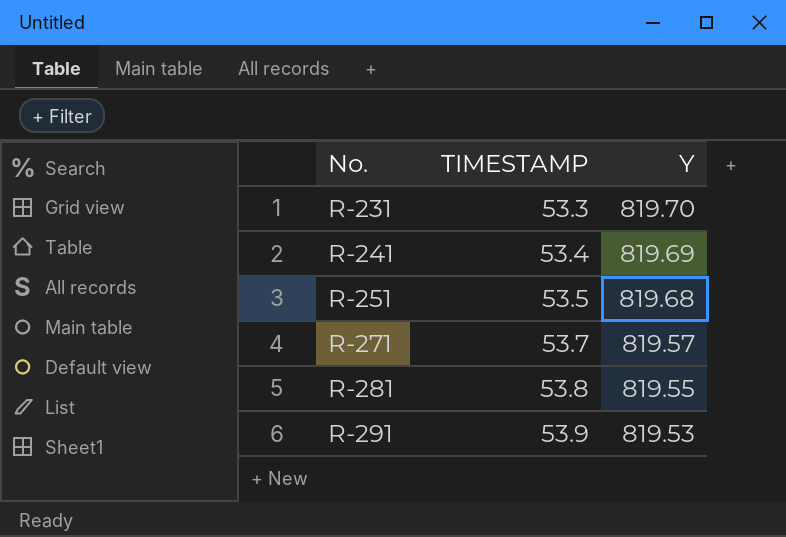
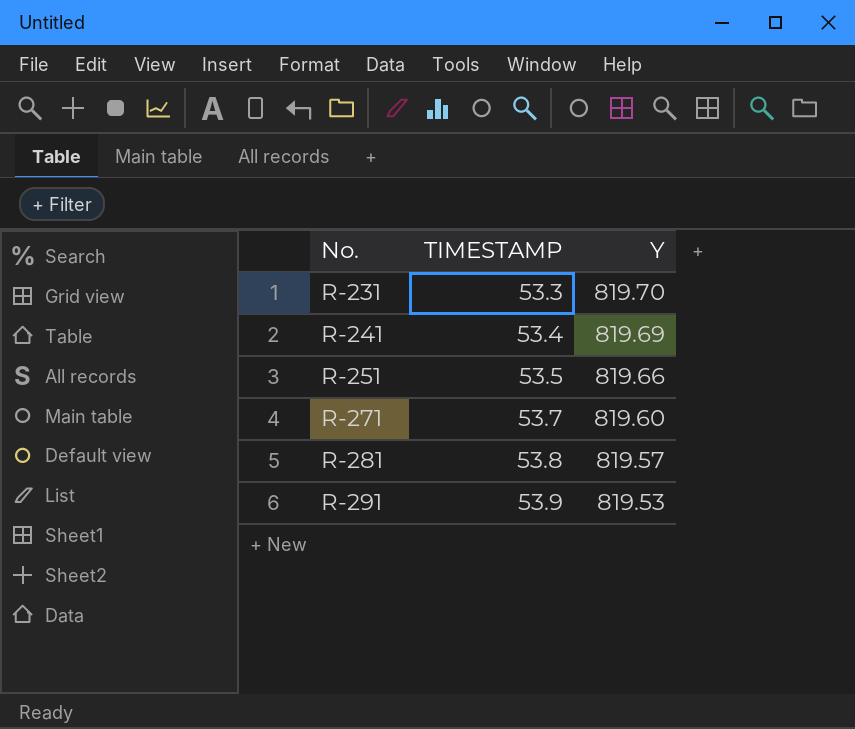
R-251 | Y: 819.68 -> 819.66
R-271 | Y: 819.57 -> 819.60
R-281 | Y: 819.55 -> 819.57

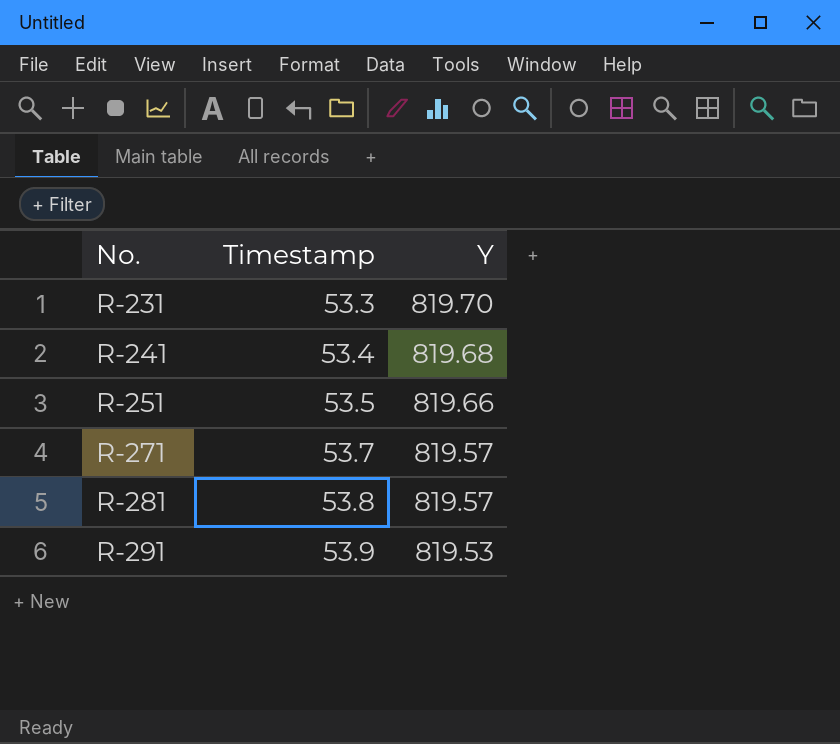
column name: TIMESTAMP -> Timestamp
R-241 | Y: 819.69 -> 819.68
R-271 | Y: 819.60 -> 819.57

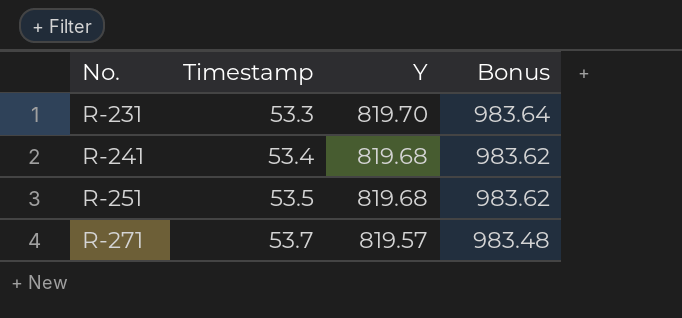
column Bonus | formula: none -> [Y] * 1.2
row R-281: 53.8 | 819.57 -> none
row R-291: 53.9 | 819.53 -> none
R-251 | Y: 819.66 -> 819.68

